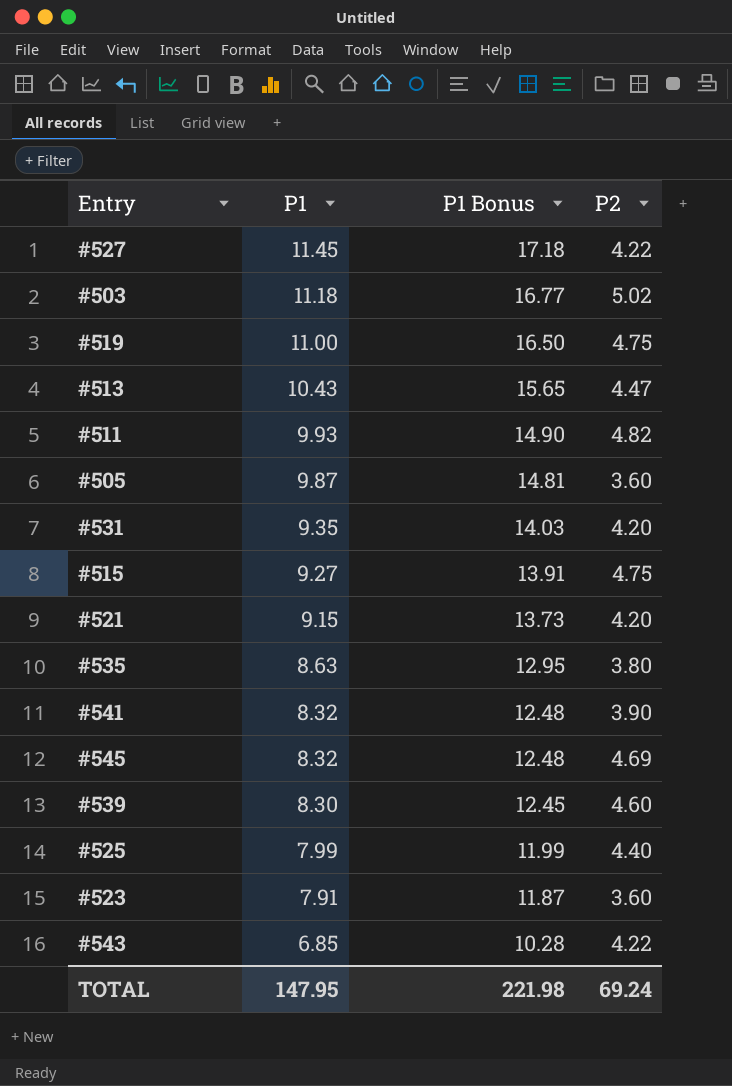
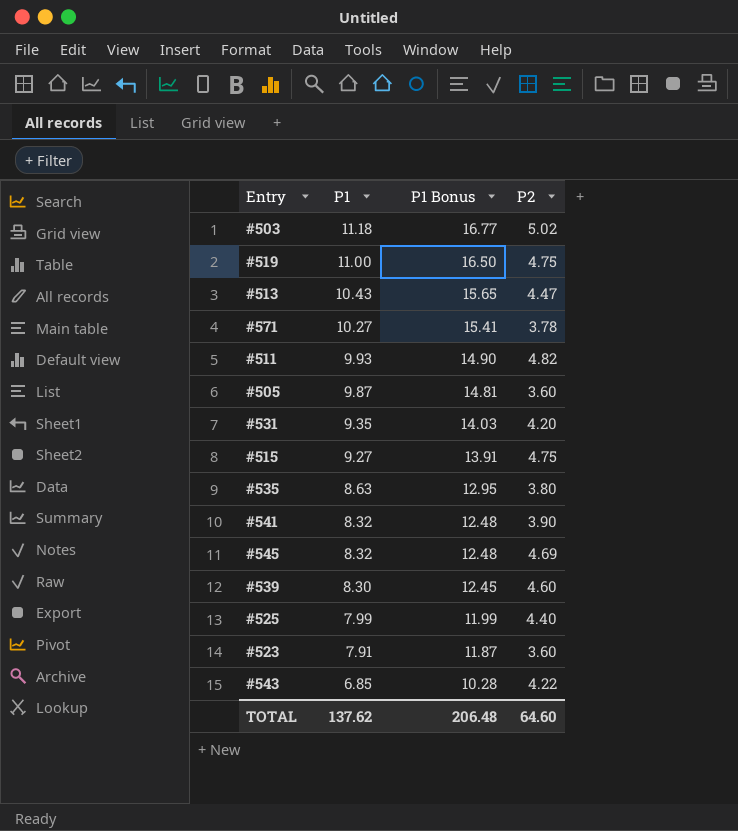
row #527: 11.45 | 17.18 | 4.22 -> none
row #521: 9.15 | 13.73 | 4.20 -> none
row #571: none -> 10.27 | 15.41 | 3.78
TOTAL | P1: 147.95 -> 137.62
TOTAL | P1 Bonus: 221.98 -> 206.48
TOTAL | P2: 69.24 -> 64.60

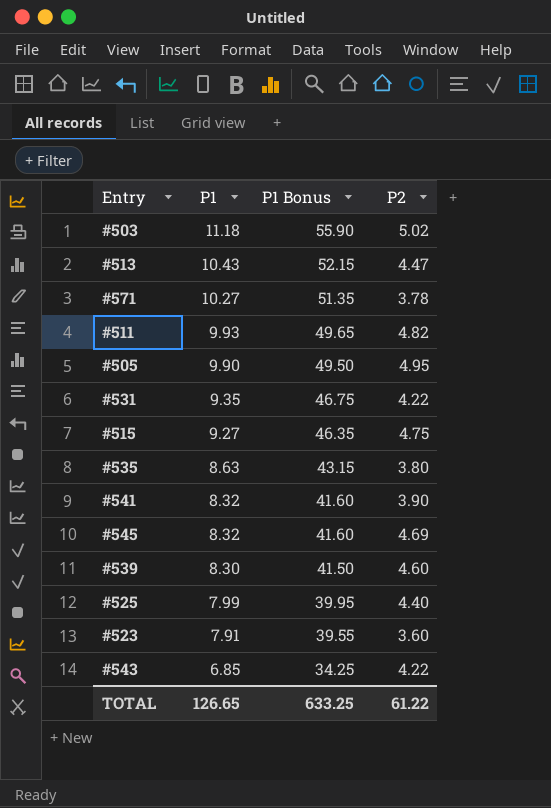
column P1 Bonus | formula: [P1] * 1.5 -> [P1] * 5
row #519: 11.00 | 16.50 | 4.75 -> none
#505 | P1: 9.87 -> 9.90
#505 | P2: 3.60 -> 4.95
#531 | P2: 4.20 -> 4.22
TOTAL | P1: 137.62 -> 126.65
TOTAL | P1 Bonus: 206.48 -> 633.25
TOTAL | P2: 64.60 -> 61.22

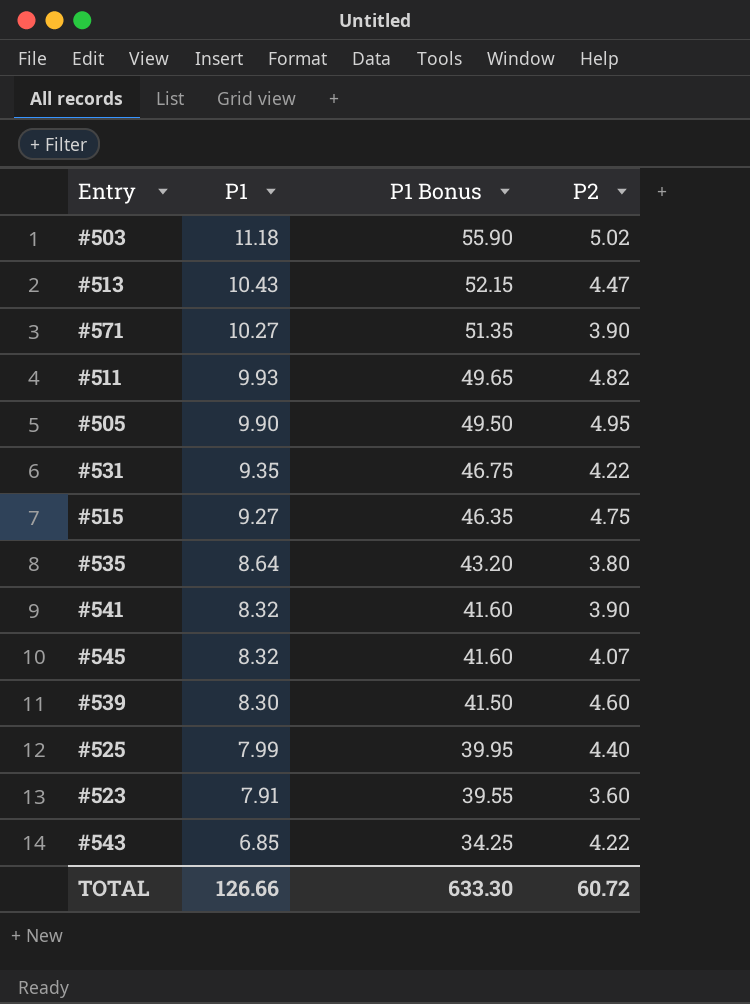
#571 | P2: 3.78 -> 3.90
#535 | P1: 8.63 -> 8.64
#535 | P1 Bonus: 43.15 -> 43.20
#545 | P2: 4.69 -> 4.07
TOTAL | P1: 126.65 -> 126.66
TOTAL | P1 Bonus: 633.25 -> 633.30
TOTAL | P2: 61.22 -> 60.72

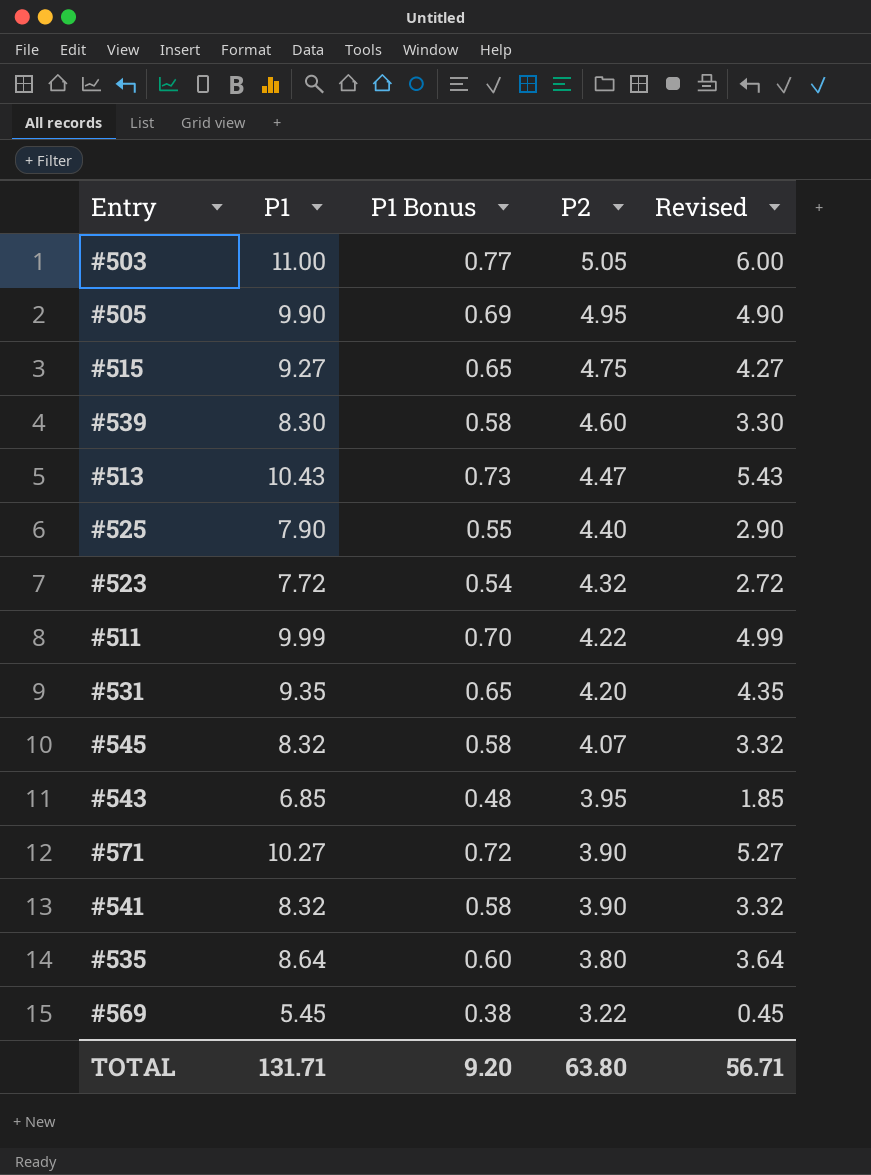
row order: P1 descending -> P2 descending
column P1 Bonus | formula: [P1] * 5 -> [P1] * 0.07
column Revised | formula: none -> [P1] - 5
#503 | P1: 11.18 -> 11.00
#503 | P2: 5.02 -> 5.05
#525 | P1: 7.99 -> 7.90
#523 | P1: 7.91 -> 7.72
#523 | P2: 3.60 -> 4.32
#511 | P1: 9.93 -> 9.99
#511 | P2: 4.82 -> 4.22
#531 | P2: 4.22 -> 4.20
#543 | P2: 4.22 -> 3.95
row #569: none -> 5.45 | 0.38 | 3.22 | 0.45
TOTAL | P1: 126.66 -> 131.71
TOTAL | P1 Bonus: 633.30 -> 9.20
TOTAL | P2: 60.72 -> 63.80

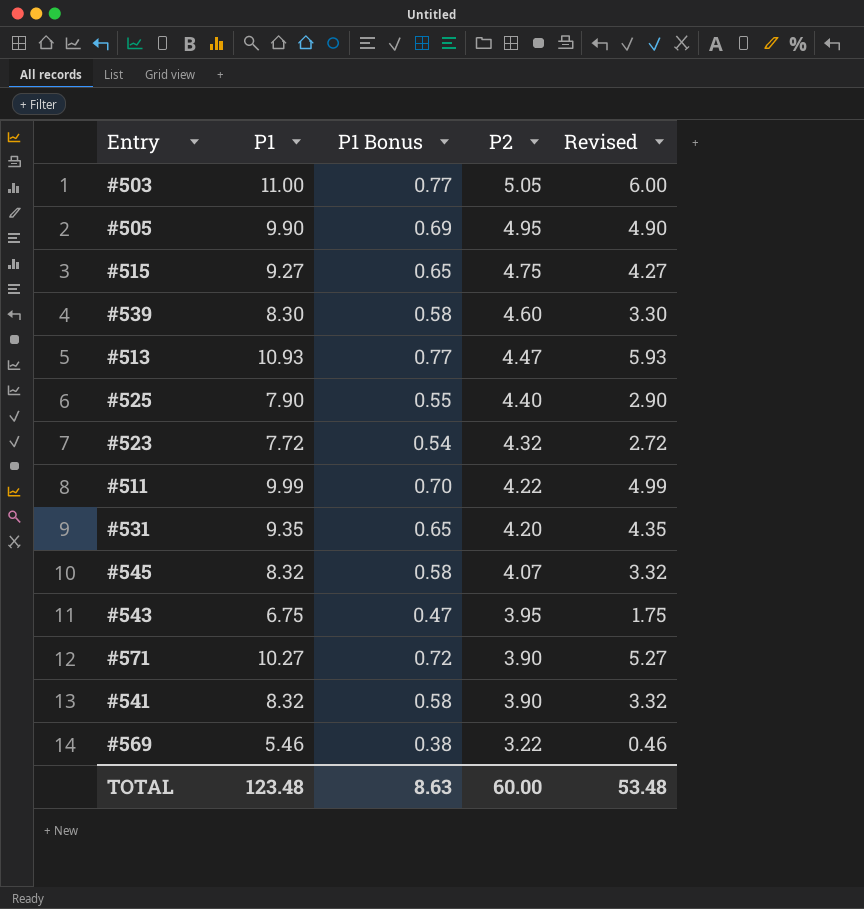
row #535: 8.64 | 0.60 | 3.80 | 3.64 -> none
#513 | P1: 10.43 -> 10.93
#513 | P1 Bonus: 0.73 -> 0.77
#513 | Revised: 5.43 -> 5.93
#543 | P1: 6.85 -> 6.75
#543 | P1 Bonus: 0.48 -> 0.47
#543 | Revised: 1.85 -> 1.75
#569 | P1: 5.45 -> 5.46
#569 | Revised: 0.45 -> 0.46
TOTAL | P1: 131.71 -> 123.48
TOTAL | P1 Bonus: 9.20 -> 8.63
TOTAL | P2: 63.80 -> 60.00
TOTAL | Revised: 56.71 -> 53.48

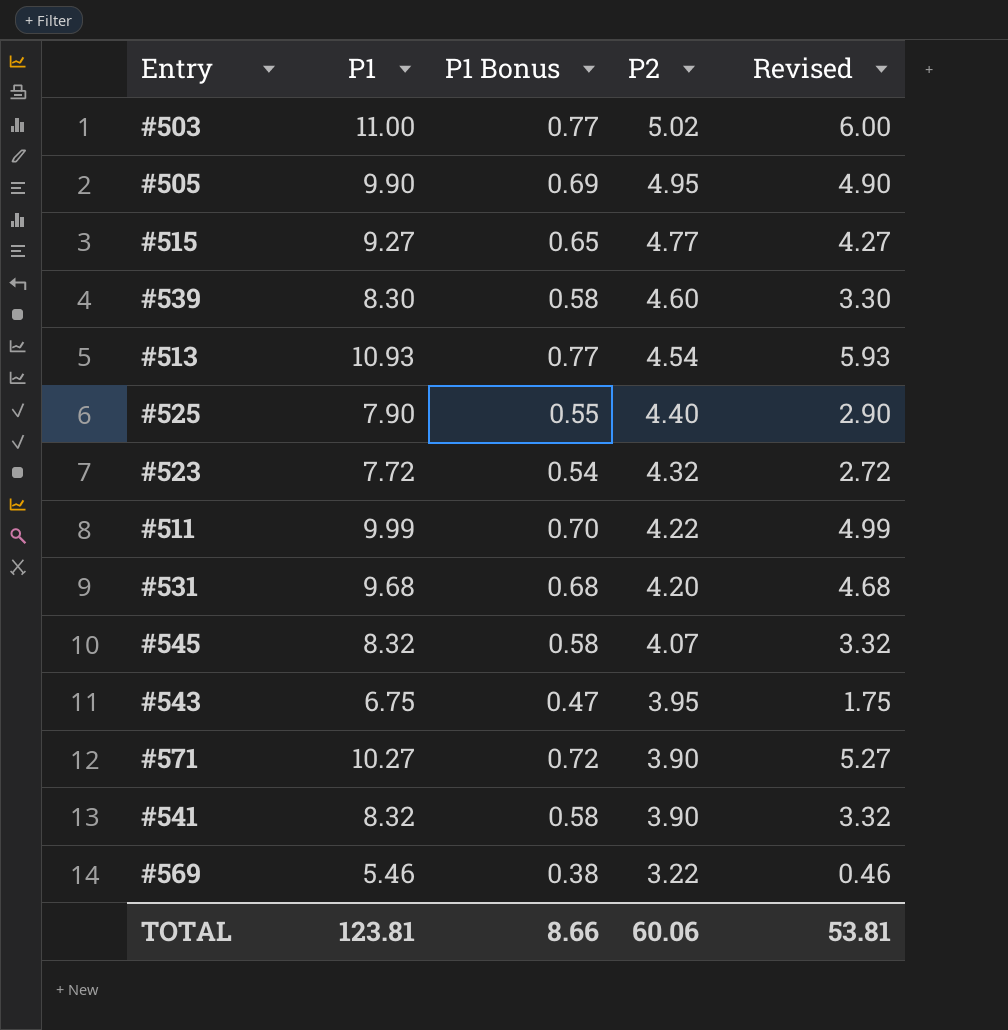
#503 | P2: 5.05 -> 5.02
#515 | P2: 4.75 -> 4.77
#513 | P2: 4.47 -> 4.54
#531 | P1: 9.35 -> 9.68
#531 | P1 Bonus: 0.65 -> 0.68
#531 | Revised: 4.35 -> 4.68
TOTAL | P1: 123.48 -> 123.81
TOTAL | P1 Bonus: 8.63 -> 8.66
TOTAL | P2: 60.00 -> 60.06
TOTAL | Revised: 53.48 -> 53.81

